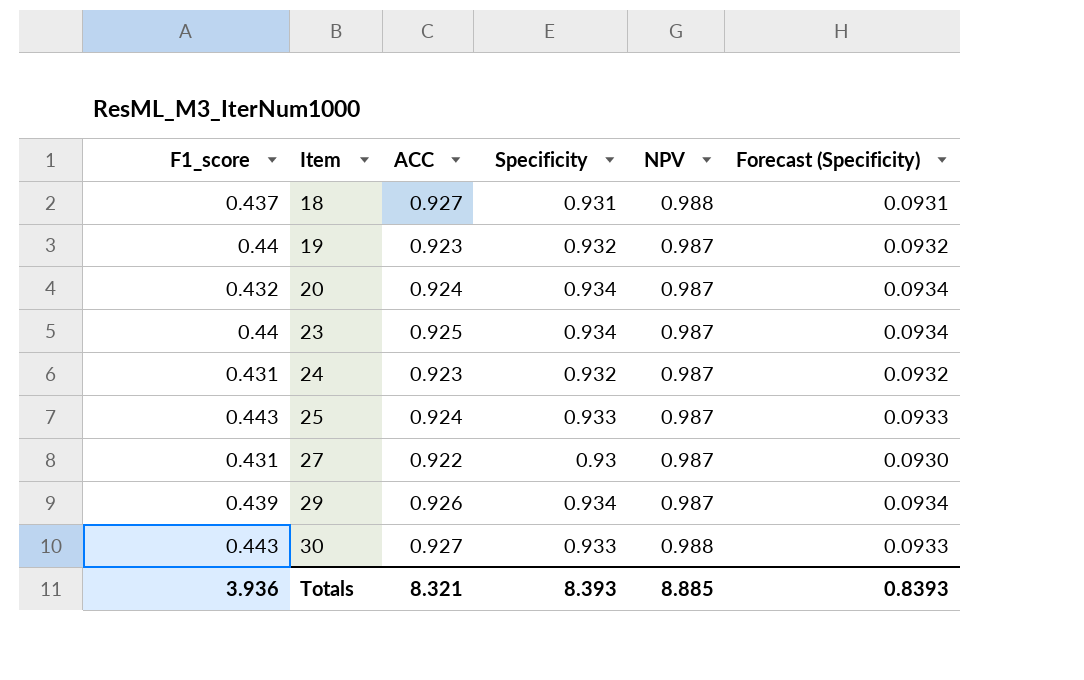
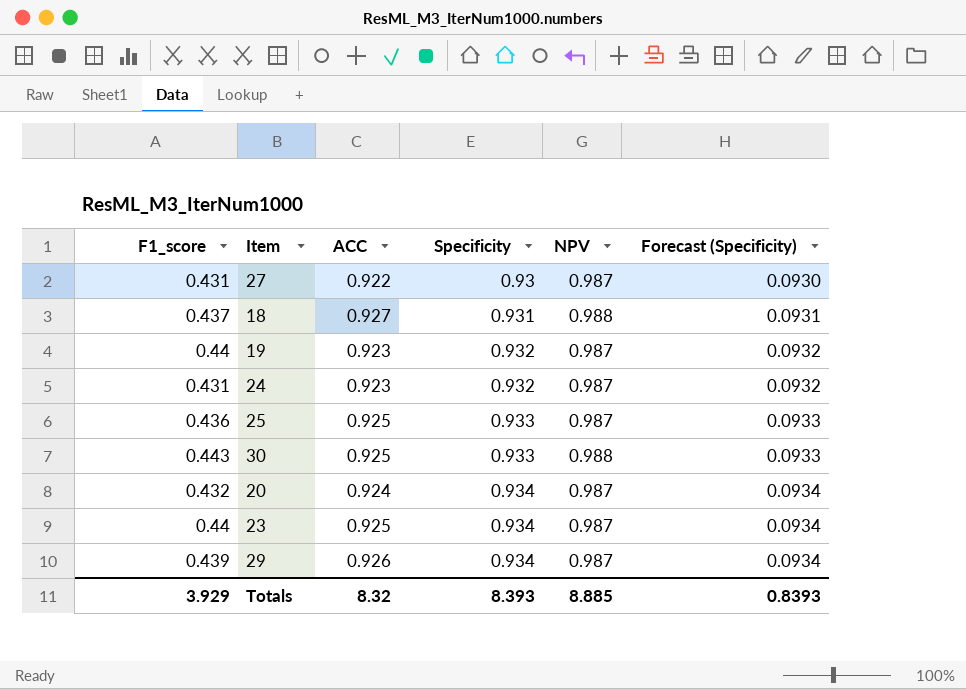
row order: Item ascending -> Specificity ascending
25 | F1_score: 0.443 -> 0.436
25 | ACC: 0.924 -> 0.925
30 | ACC: 0.927 -> 0.925
Totals | F1_score: 3.936 -> 3.929
Totals | ACC: 8.321 -> 8.32

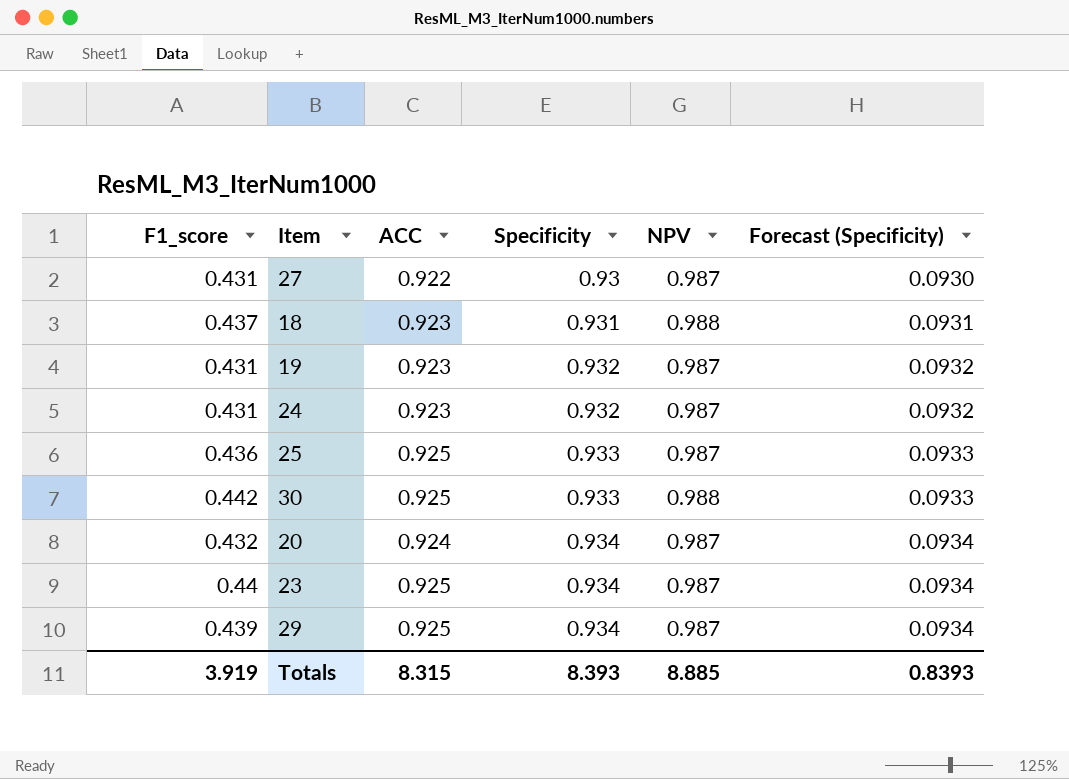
18 | ACC: 0.927 -> 0.923
19 | F1_score: 0.44 -> 0.431
30 | F1_score: 0.443 -> 0.442
29 | ACC: 0.926 -> 0.925
Totals | F1_score: 3.929 -> 3.919
Totals | ACC: 8.32 -> 8.315

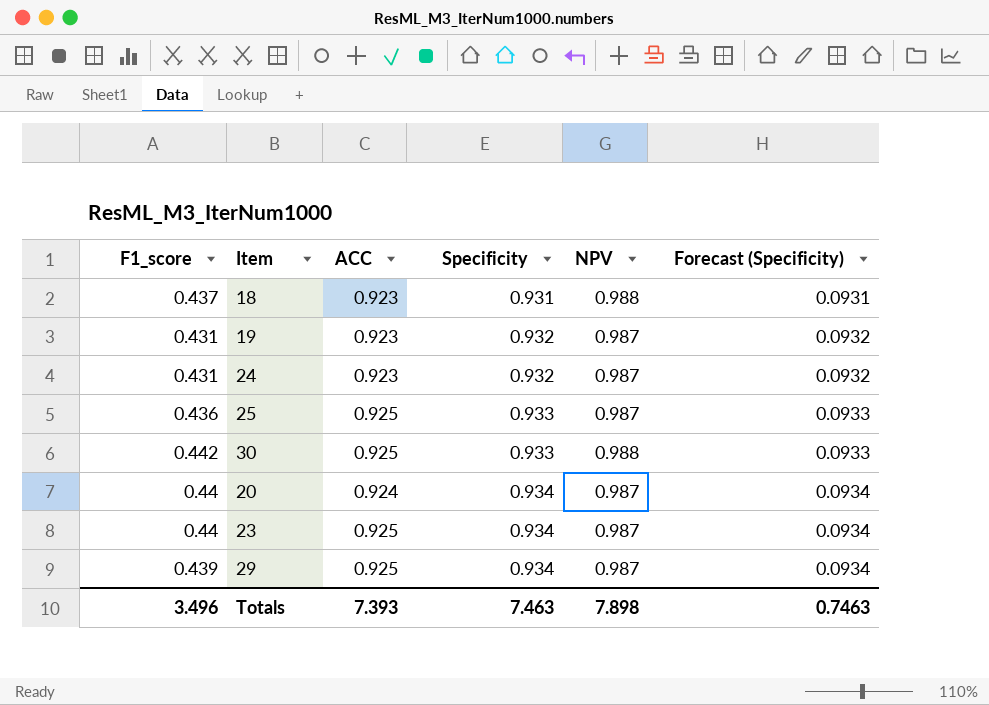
row 27: 0.431 | 0.922 | 0.93 | 0.987 | 0.0930 -> none
20 | F1_score: 0.432 -> 0.44
Totals | F1_score: 3.919 -> 3.496
Totals | ACC: 8.315 -> 7.393
Totals | Specificity: 8.393 -> 7.463
Totals | NPV: 8.885 -> 7.898
Totals | Forecast (Specificity): 0.8393 -> 0.7463

